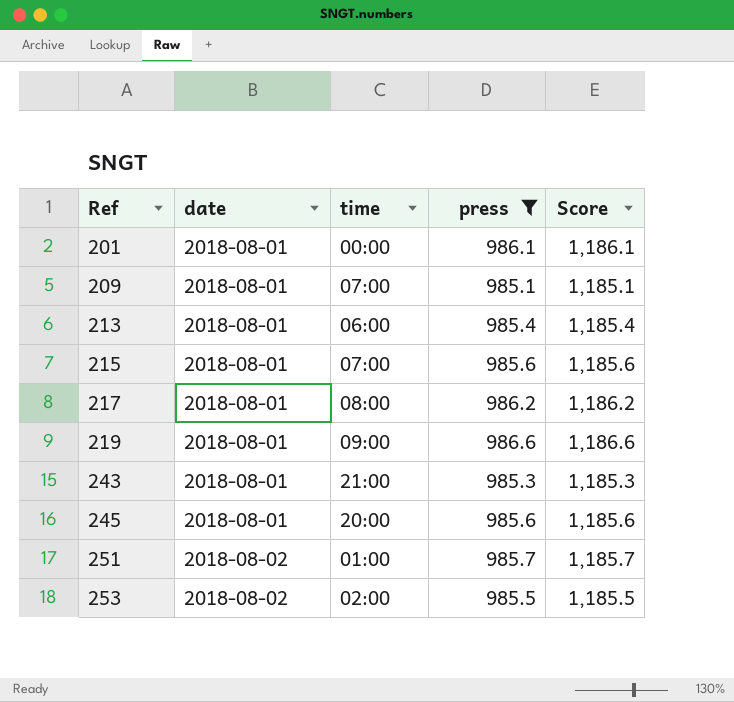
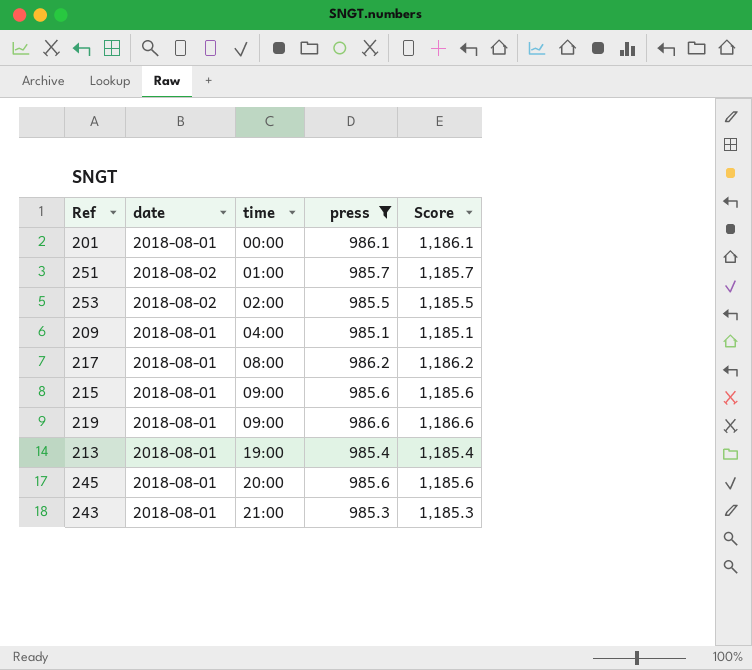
row order: Ref ascending -> time ascending
209 | time: 07:00 -> 04:00
215 | time: 07:00 -> 09:00
213 | time: 06:00 -> 19:00

